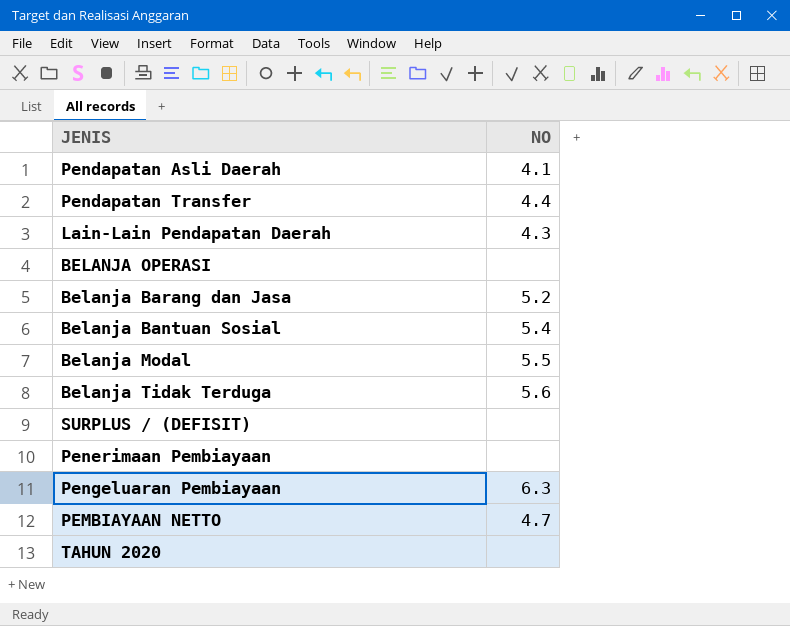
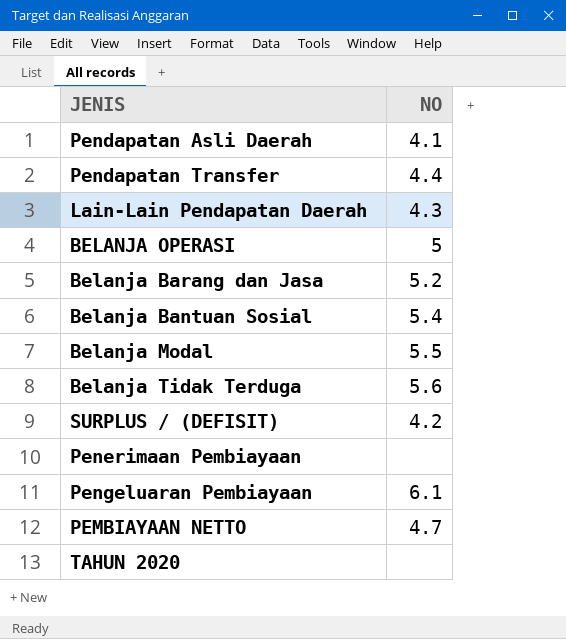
BELANJA OPERASI | NO: none -> 5
SURPLUS / (DEFISIT) | NO: none -> 4.2
Pengeluaran Pembiayaan | NO: 6.3 -> 6.1

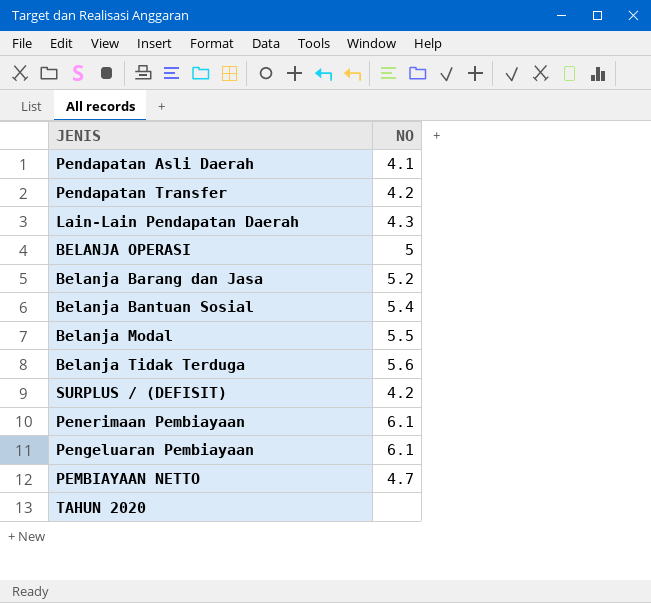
Pendapatan Transfer | NO: 4.4 -> 4.2
Penerimaan Pembiayaan | NO: none -> 6.1

